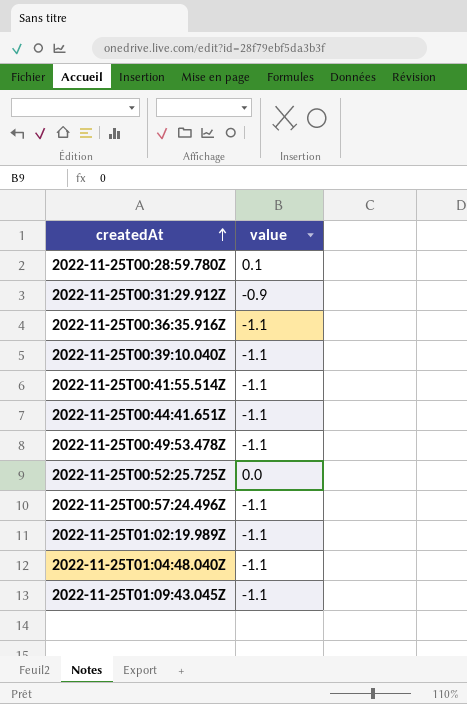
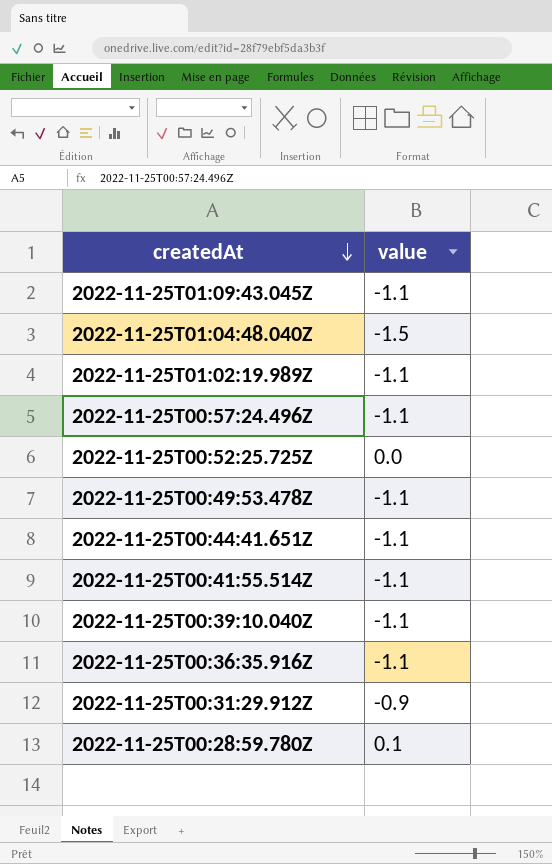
row order: createdAt ascending -> createdAt descending
2022-11-25T01:04:48.040Z | value: -1.1 -> -1.5

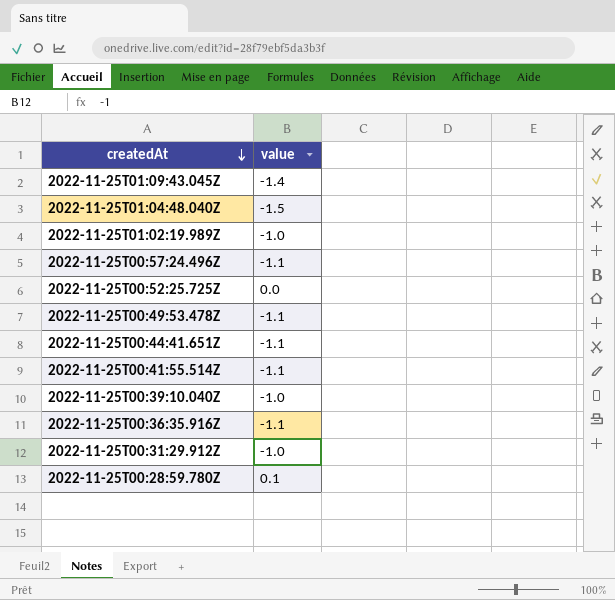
2022-11-25T01:09:43.045Z | value: -1.1 -> -1.4
2022-11-25T01:02:19.989Z | value: -1.1 -> -1.0
2022-11-25T00:39:10.040Z | value: -1.1 -> -1.0
2022-11-25T00:31:29.912Z | value: -0.9 -> -1.0

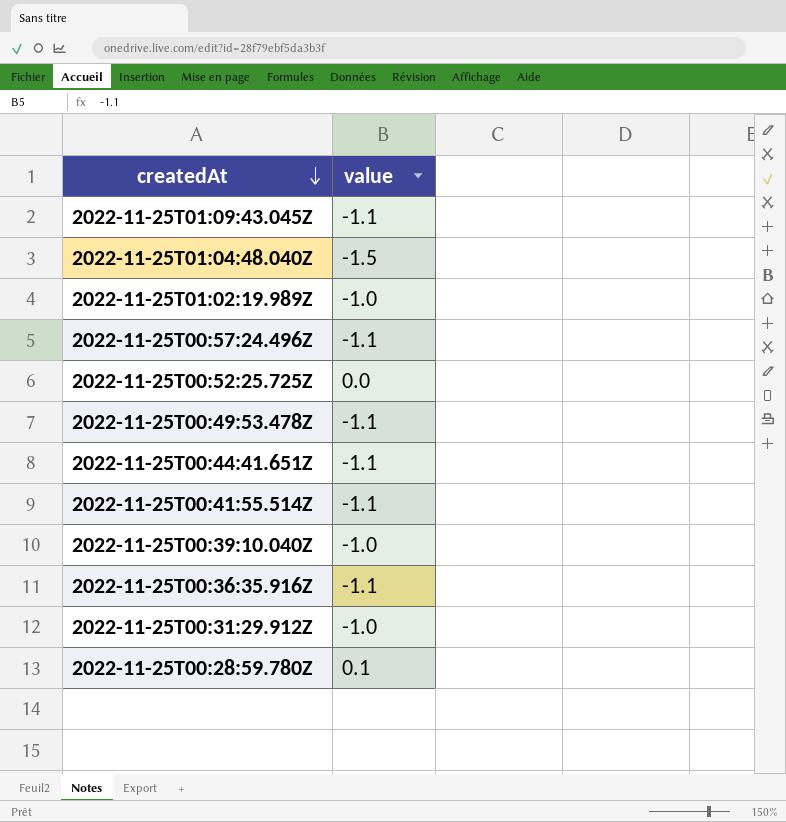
2022-11-25T01:09:43.045Z | value: -1.4 -> -1.1

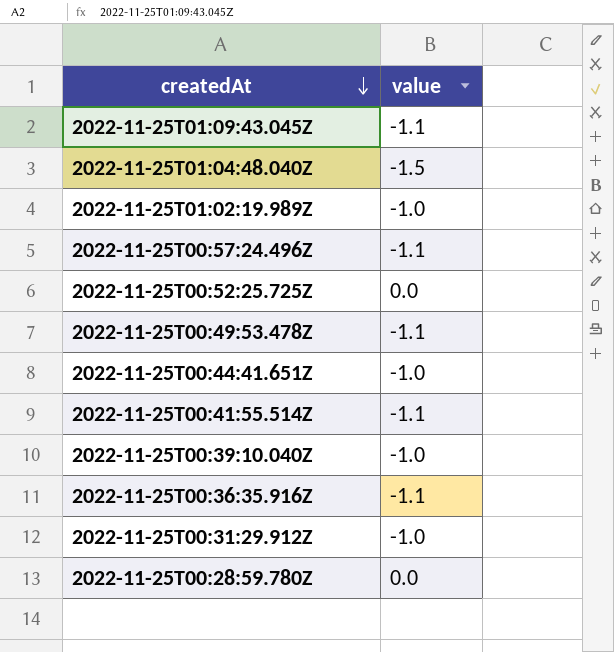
2022-11-25T00:44:41.651Z | value: -1.1 -> -1.0
2022-11-25T00:28:59.780Z | value: 0.1 -> 0.0

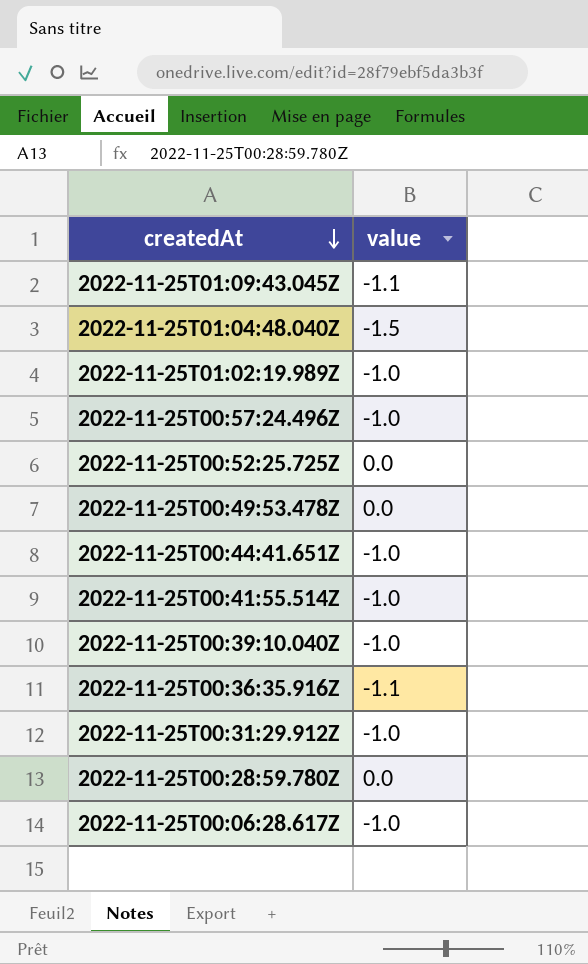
2022-11-25T00:57:24.496Z | value: -1.1 -> -1.0
2022-11-25T00:49:53.478Z | value: -1.1 -> 0.0
2022-11-25T00:41:55.514Z | value: -1.1 -> -1.0
row 2022-11-25T00:06:28.617Z: none -> -1.0

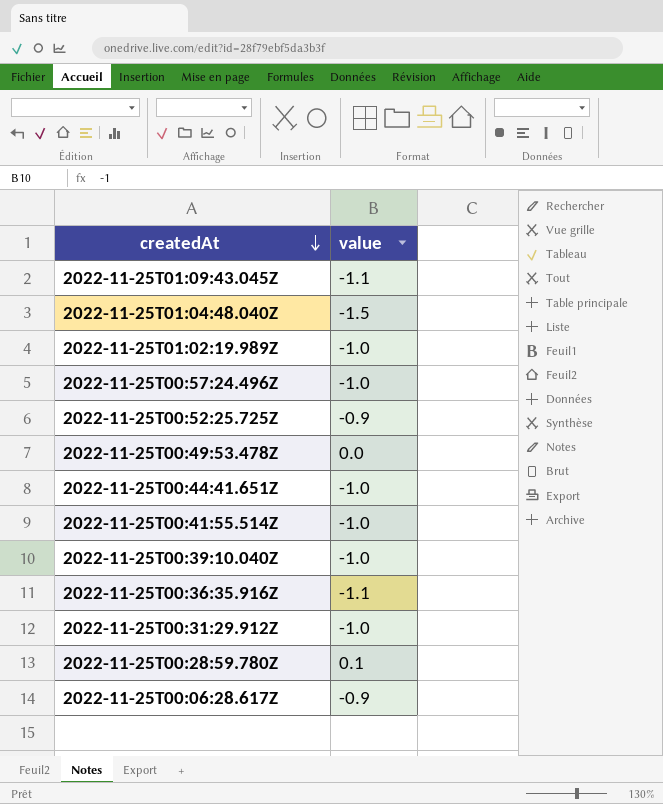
2022-11-25T00:52:25.725Z | value: 0.0 -> -0.9
2022-11-25T00:28:59.780Z | value: 0.0 -> 0.1
2022-11-25T00:06:28.617Z | value: -1.0 -> -0.9

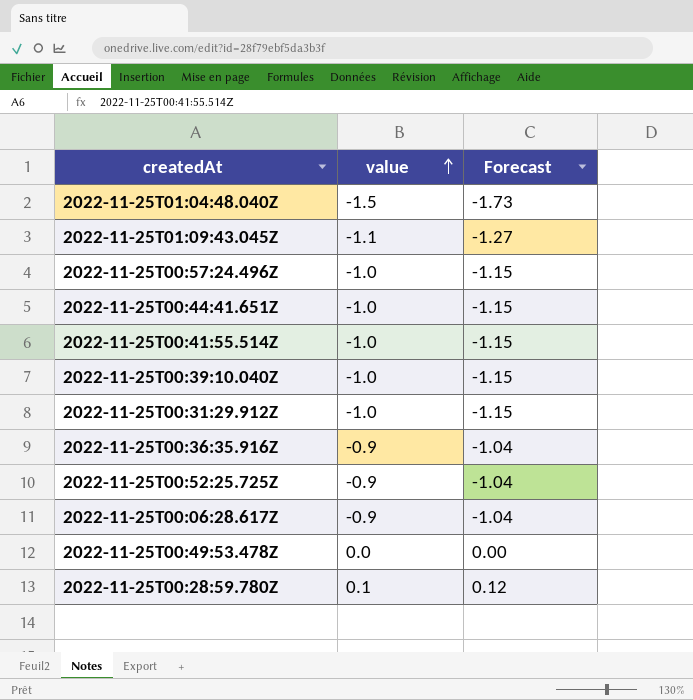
row order: createdAt descending -> value ascending
column Forecast | formula: none -> [value] * 1.15
row 2022-11-25T01:02:19.989Z: -1.0 -> none
2022-11-25T00:36:35.916Z | value: -1.1 -> -0.9

